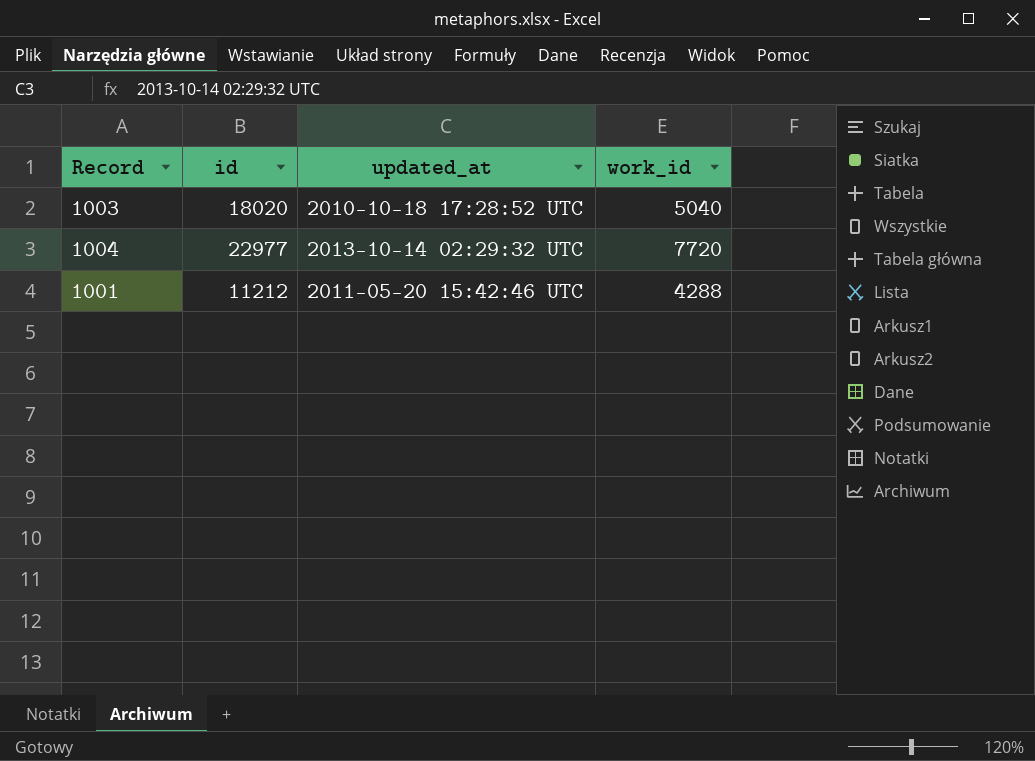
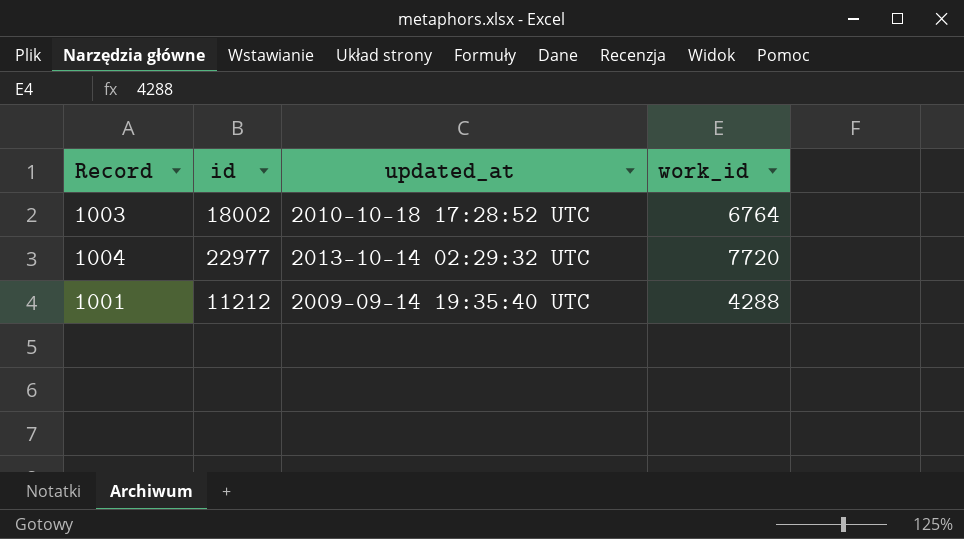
1003 | id: 18020 -> 18002
1003 | work_id: 5040 -> 6764
1001 | updated_at: 2011-05-20 15:42:46 UTC -> 2009-09-14 19:35:40 UTC

